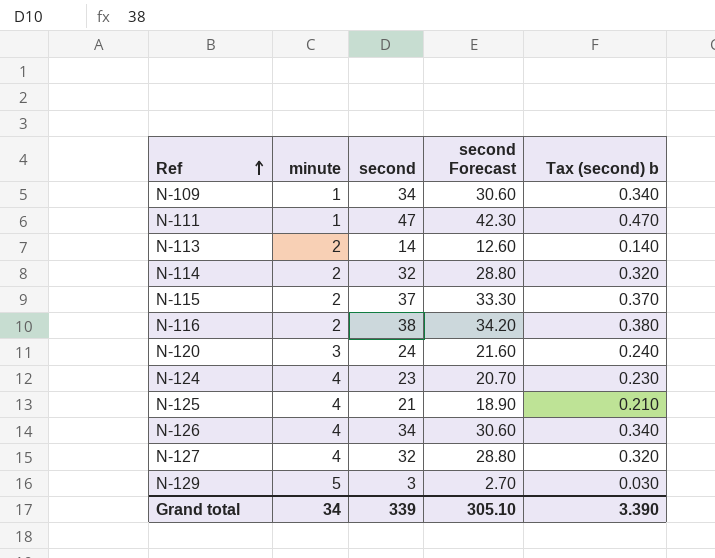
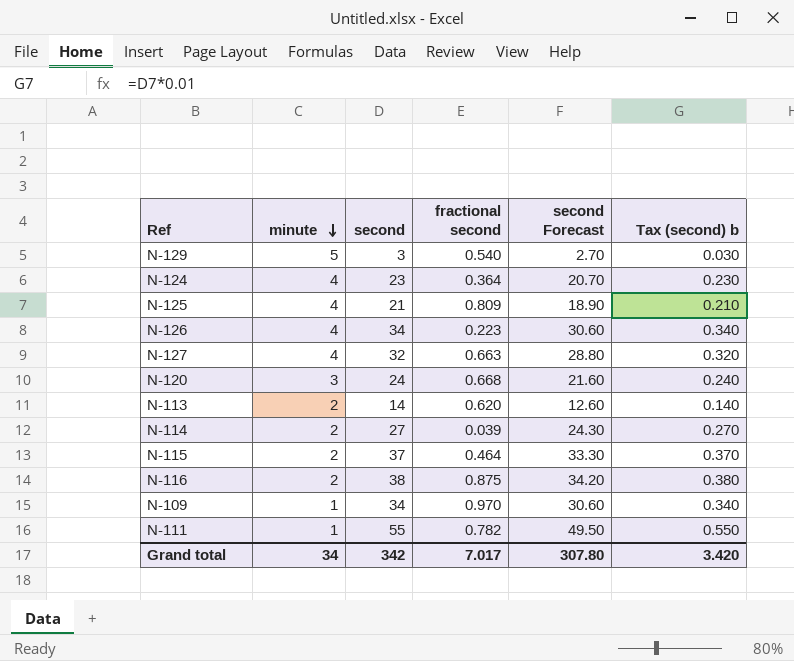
row order: Ref ascending -> minute descending
column fractional second | position: none -> 4
N-114 | second: 32 -> 27
N-114 | second Forecast: 28.80 -> 24.30
N-114 | Tax (second) b: 0.320 -> 0.270
N-111 | second: 47 -> 55
N-111 | second Forecast: 42.30 -> 49.50
N-111 | Tax (second) b: 0.470 -> 0.550
Grand total | second: 339 -> 342
Grand total | second Forecast: 305.10 -> 307.80
Grand total | Tax (second) b: 3.390 -> 3.420

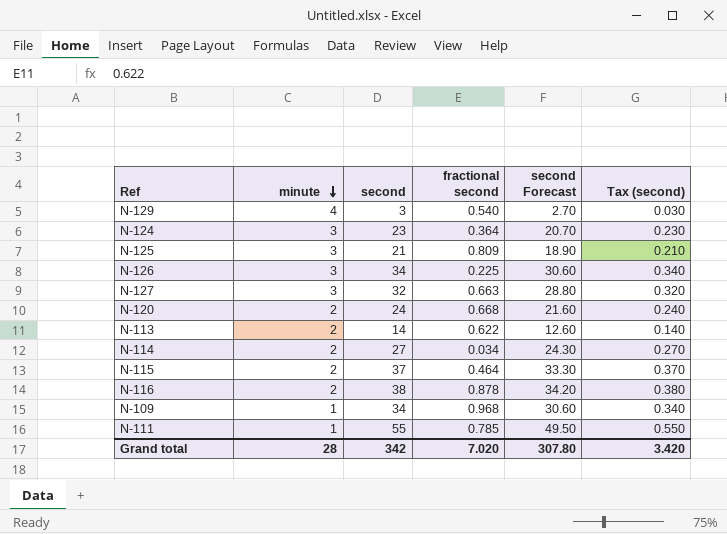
column name: Tax (second) b -> Tax (second)
N-129 | minute: 5 -> 4
N-124 | minute: 4 -> 3
N-125 | minute: 4 -> 3
N-126 | minute: 4 -> 3
N-126 | fractional second: 0.223 -> 0.225
N-127 | minute: 4 -> 3
N-120 | minute: 3 -> 2
N-113 | fractional second: 0.620 -> 0.622
N-114 | fractional second: 0.039 -> 0.034
N-116 | fractional second: 0.875 -> 0.878
N-109 | fractional second: 0.970 -> 0.968
N-111 | fractional second: 0.782 -> 0.785
Grand total | minute: 34 -> 28
Grand total | fractional second: 7.017 -> 7.020

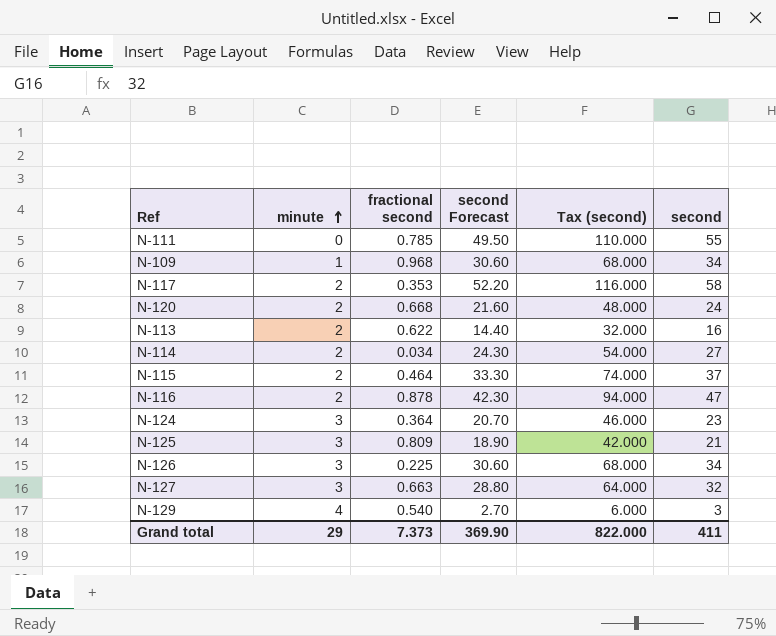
row order: minute descending -> minute ascending
column Tax (second) | formula: [second] * 0.01 -> [second] * 2
column second | position: 3 -> 6
N-111 | minute: 1 -> 0
row N-117: none -> 2 | 0.353 | 52.20 | 116.000 | 58
N-113 | second Forecast: 12.60 -> 14.40
N-113 | second: 14 -> 16
N-116 | second Forecast: 34.20 -> 42.30
N-116 | second: 38 -> 47
Grand total | minute: 28 -> 29
Grand total | fractional second: 7.020 -> 7.373
Grand total | second Forecast: 307.80 -> 369.90
Grand total | Tax (second): 3.420 -> 822.000
Grand total | second: 342 -> 411

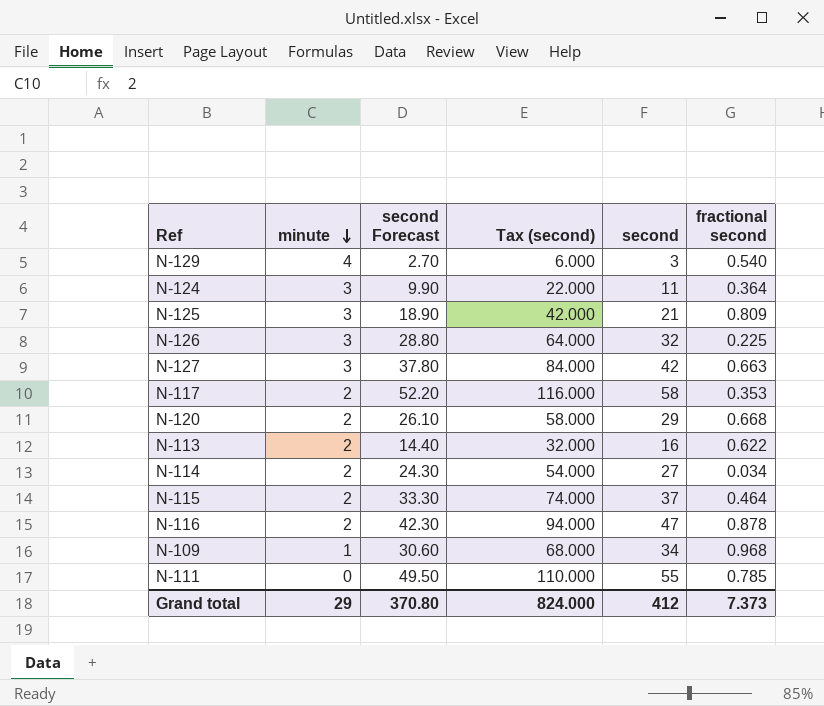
row order: minute ascending -> minute descending
column fractional second | position: 3 -> 6
N-124 | second Forecast: 20.70 -> 9.90
N-124 | Tax (second): 46.000 -> 22.000
N-124 | second: 23 -> 11
N-126 | second Forecast: 30.60 -> 28.80
N-126 | Tax (second): 68.000 -> 64.000
N-126 | second: 34 -> 32
N-127 | second Forecast: 28.80 -> 37.80
N-127 | Tax (second): 64.000 -> 84.000
N-127 | second: 32 -> 42
N-120 | second Forecast: 21.60 -> 26.10
N-120 | Tax (second): 48.000 -> 58.000
N-120 | second: 24 -> 29
Grand total | second Forecast: 369.90 -> 370.80
Grand total | Tax (second): 822.000 -> 824.000
Grand total | second: 411 -> 412

